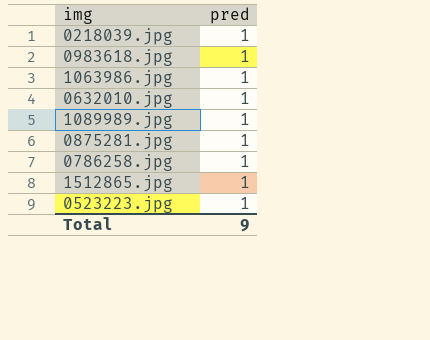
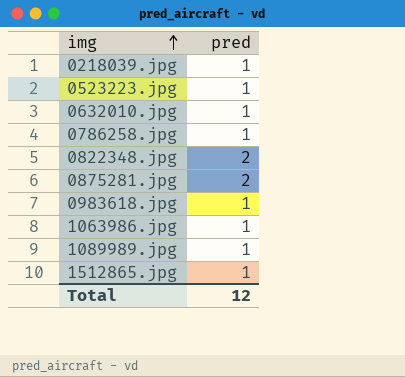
row order: none -> img ascending
row 0822348.jpg: none -> 2
0875281.jpg | pred: 1 -> 2
Total | pred: 9 -> 12

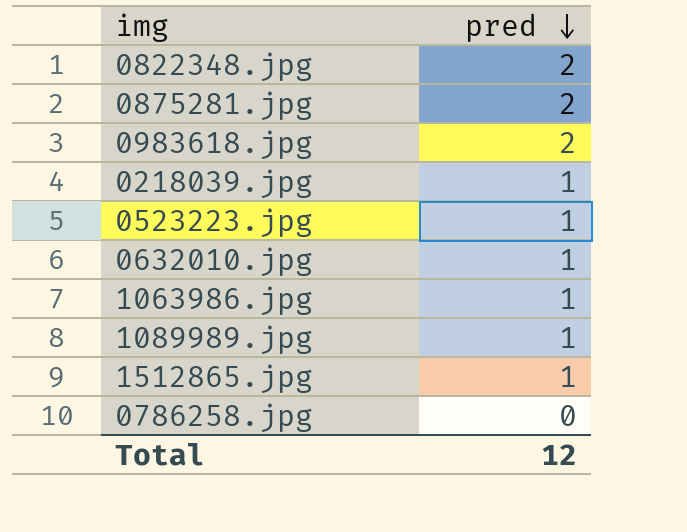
row order: img ascending -> pred descending
0983618.jpg | pred: 1 -> 2
0786258.jpg | pred: 1 -> 0

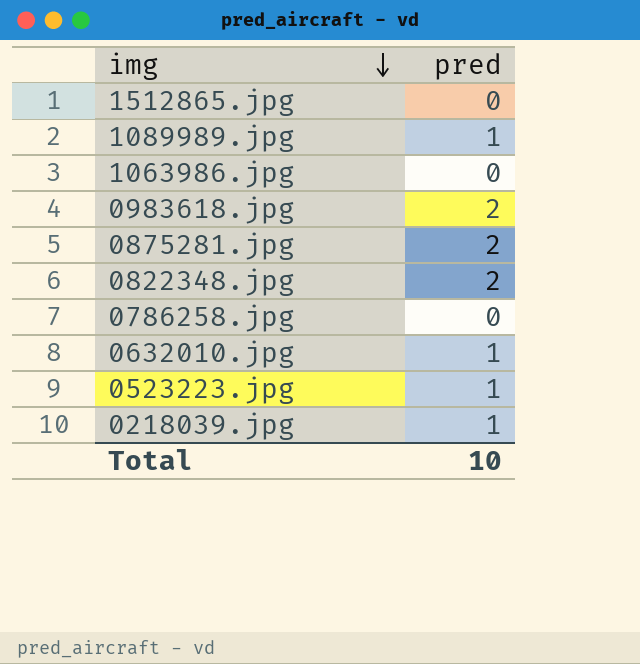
row order: pred descending -> img descending
1512865.jpg | pred: 1 -> 0
1063986.jpg | pred: 1 -> 0
Total | pred: 12 -> 10

